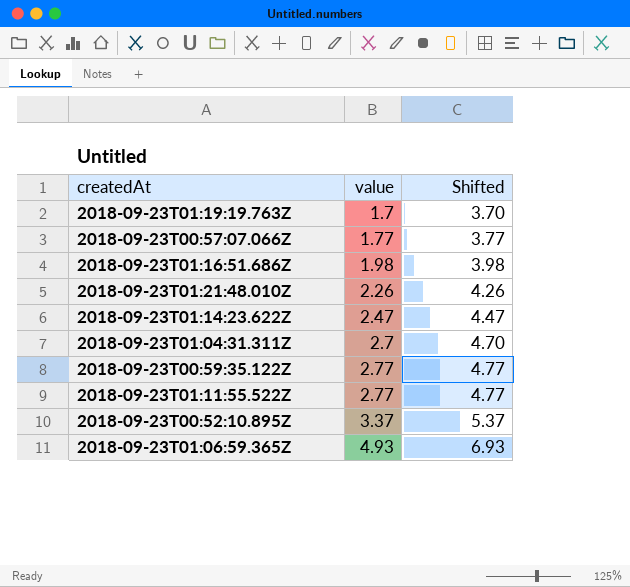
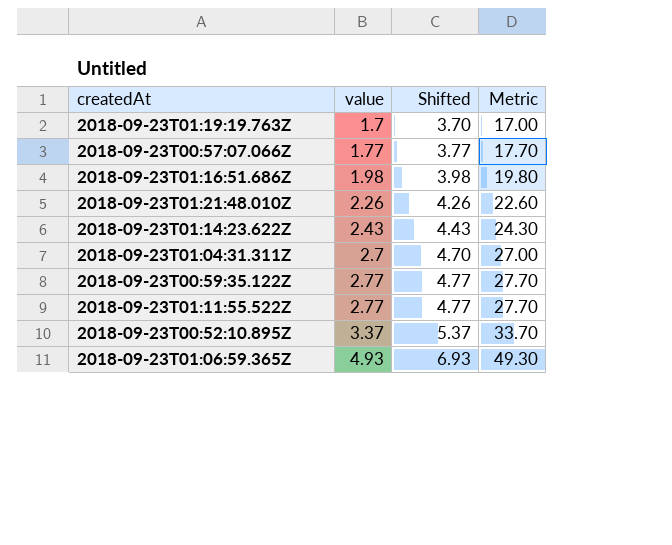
column Metric | formula: none -> [value] * 10
2018-09-23T01:14:23.622Z | value: 2.47 -> 2.43
2018-09-23T01:14:23.622Z | Shifted: 4.47 -> 4.43

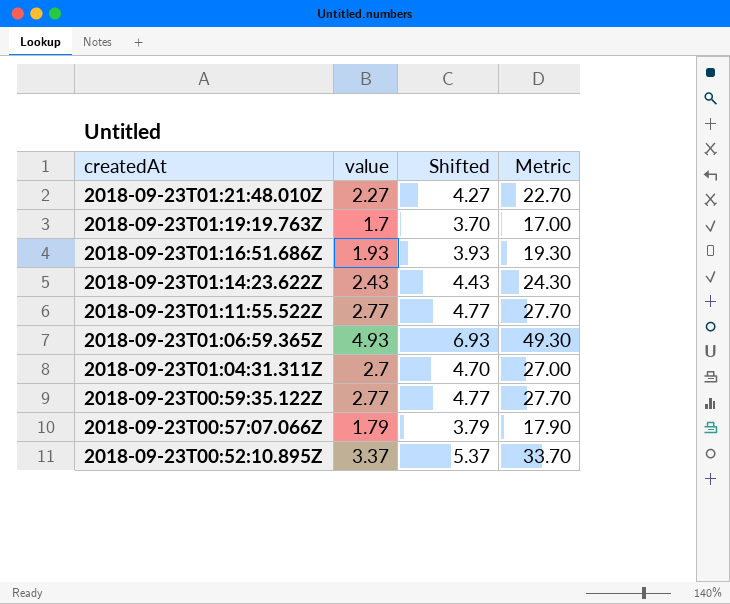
row order: value ascending -> createdAt descending
2018-09-23T01:21:48.010Z | value: 2.26 -> 2.27
2018-09-23T01:21:48.010Z | Shifted: 4.26 -> 4.27
2018-09-23T01:21:48.010Z | Metric: 22.60 -> 22.70
2018-09-23T01:16:51.686Z | value: 1.98 -> 1.93
2018-09-23T01:16:51.686Z | Shifted: 3.98 -> 3.93
2018-09-23T01:16:51.686Z | Metric: 19.80 -> 19.30
2018-09-23T00:57:07.066Z | value: 1.77 -> 1.79
2018-09-23T00:57:07.066Z | Shifted: 3.77 -> 3.79
2018-09-23T00:57:07.066Z | Metric: 17.70 -> 17.90

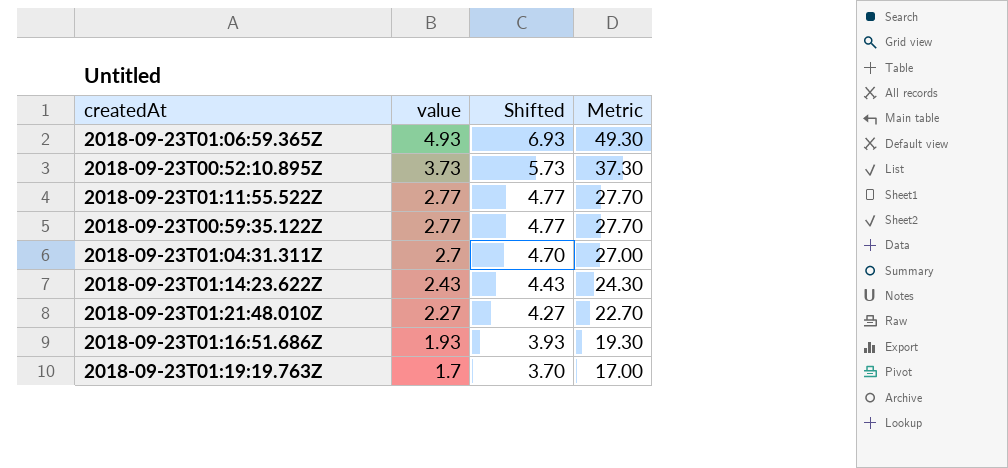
row order: createdAt descending -> value descending
row 2018-09-23T00:57:07.066Z: 1.79 | 3.79 | 17.90 -> none
2018-09-23T00:52:10.895Z | value: 3.37 -> 3.73
2018-09-23T00:52:10.895Z | Shifted: 5.37 -> 5.73
2018-09-23T00:52:10.895Z | Metric: 33.70 -> 37.30

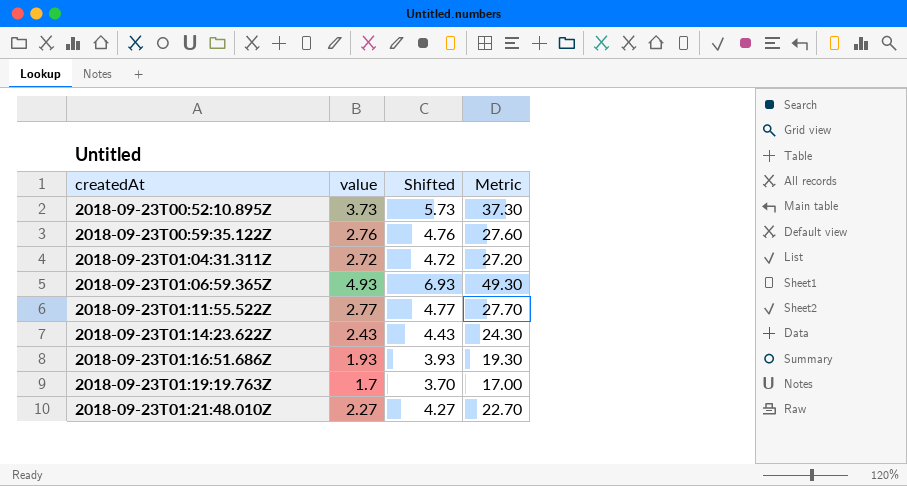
row order: value descending -> createdAt ascending
2018-09-23T00:59:35.122Z | value: 2.77 -> 2.76
2018-09-23T00:59:35.122Z | Shifted: 4.77 -> 4.76
2018-09-23T00:59:35.122Z | Metric: 27.70 -> 27.60
2018-09-23T01:04:31.311Z | value: 2.7 -> 2.72
2018-09-23T01:04:31.311Z | Shifted: 4.70 -> 4.72
2018-09-23T01:04:31.311Z | Metric: 27.00 -> 27.20

